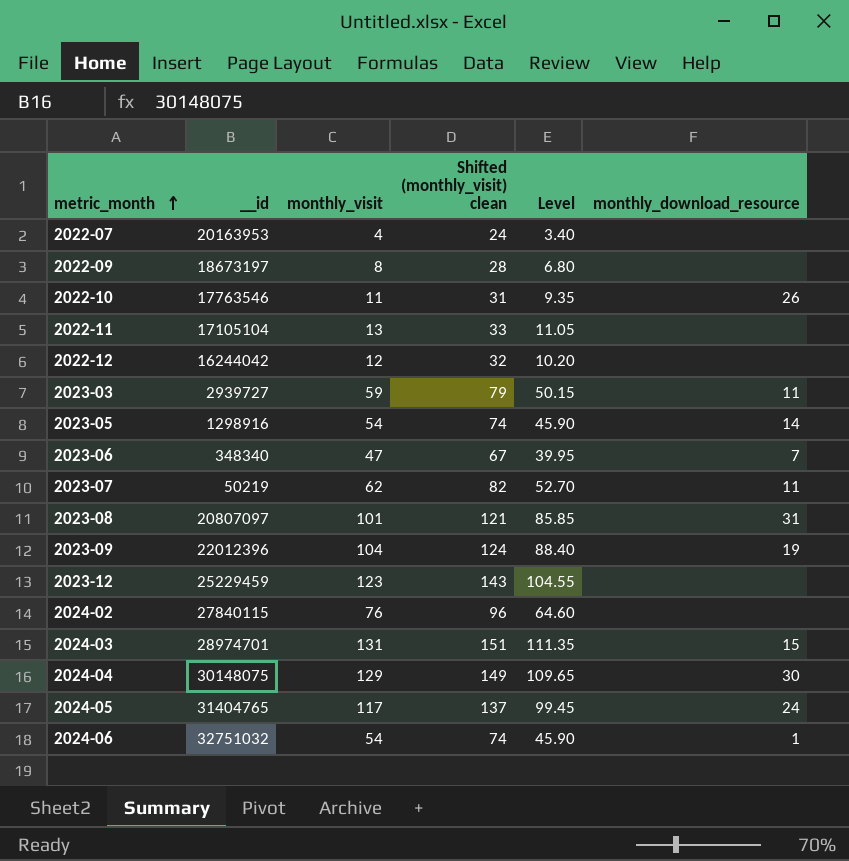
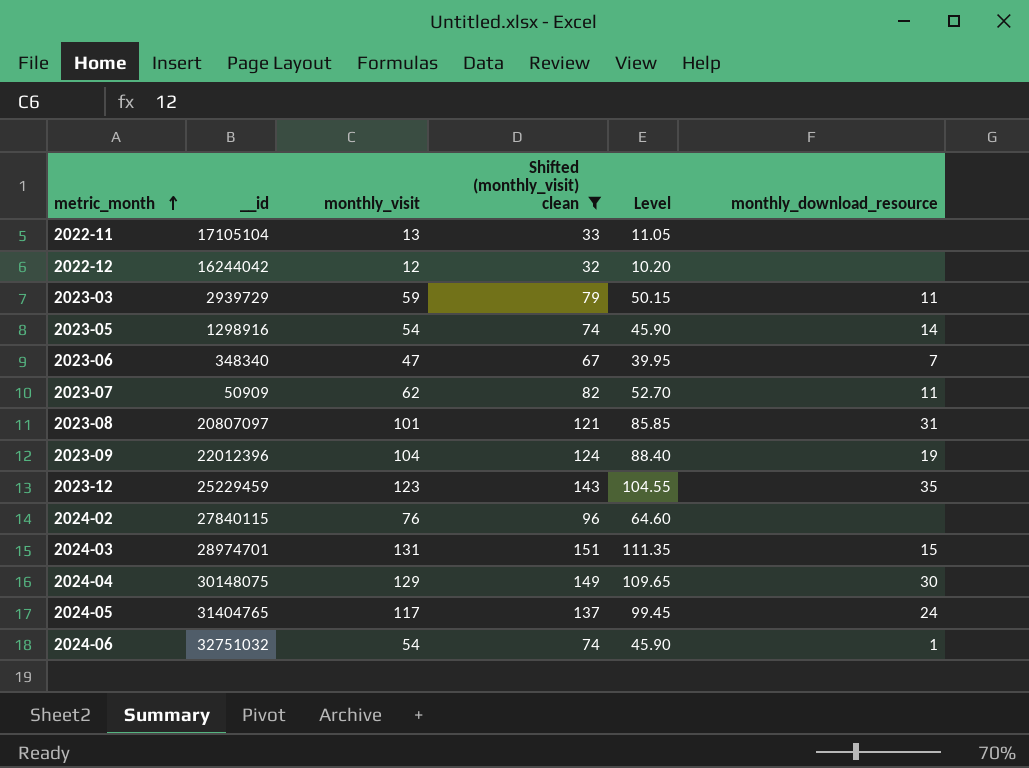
filter: none -> Shifted (monthly_visit) clean >= 32
2023-03 | __id: 2939727 -> 2939729
2023-07 | __id: 50219 -> 50909
2023-12 | monthly_download_resource: none -> 35

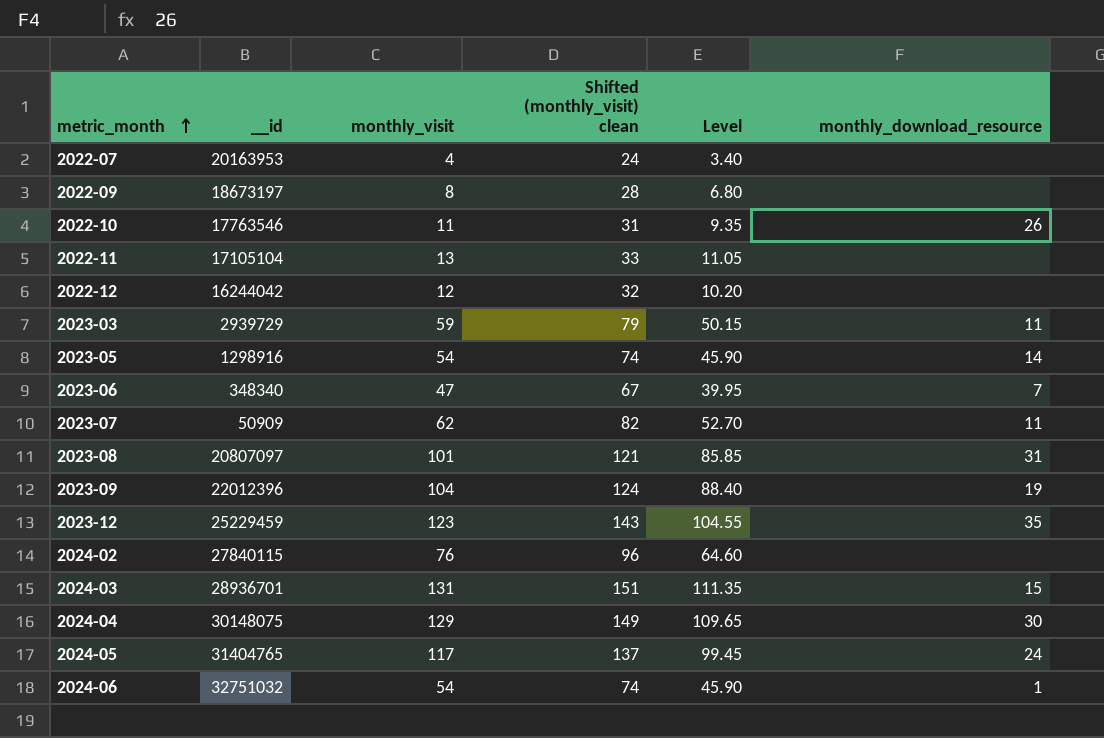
filter: Shifted (monthly_visit) clean >= 32 -> none
2024-03 | __id: 28974701 -> 28936701

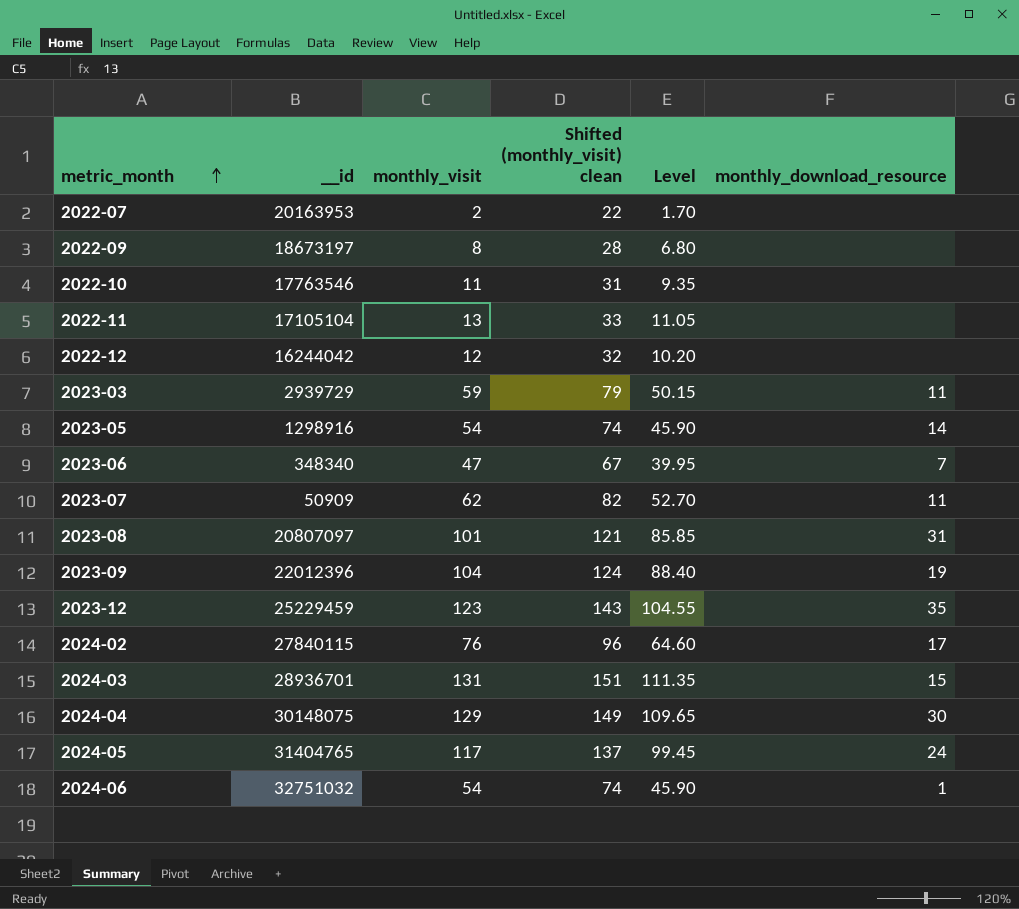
2022-07 | monthly_visit: 4 -> 2
2022-07 | Shifted (monthly_visit) clean: 24 -> 22
2022-07 | Level: 3.40 -> 1.70
2022-10 | monthly_download_resource: 26 -> none
2024-02 | monthly_download_resource: none -> 17

